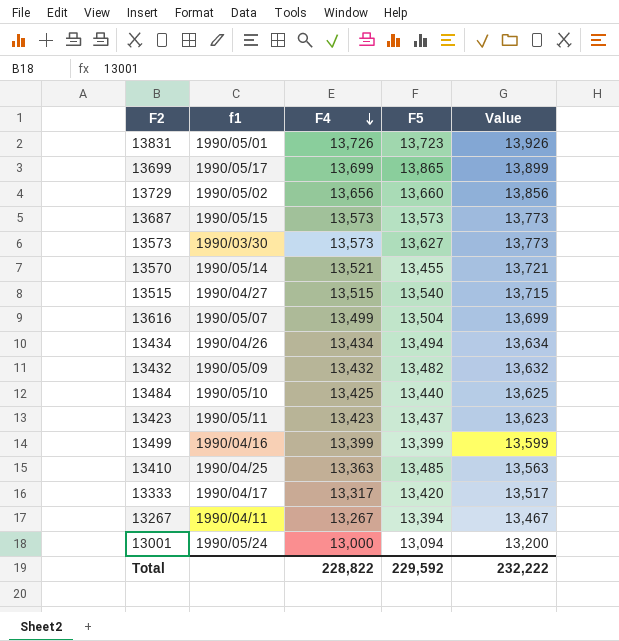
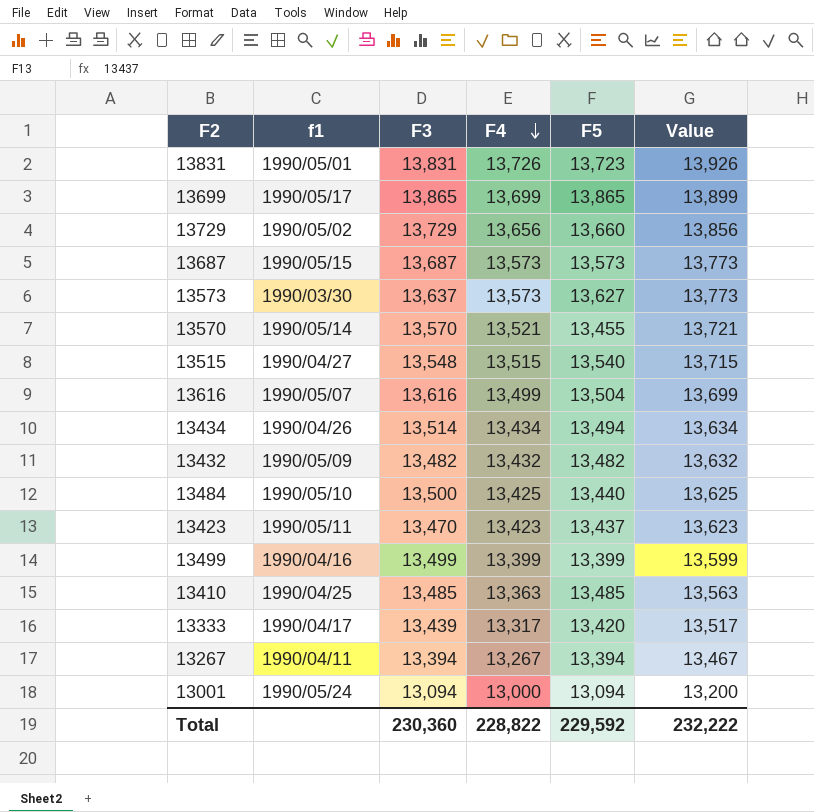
column F3 | position: none -> 3

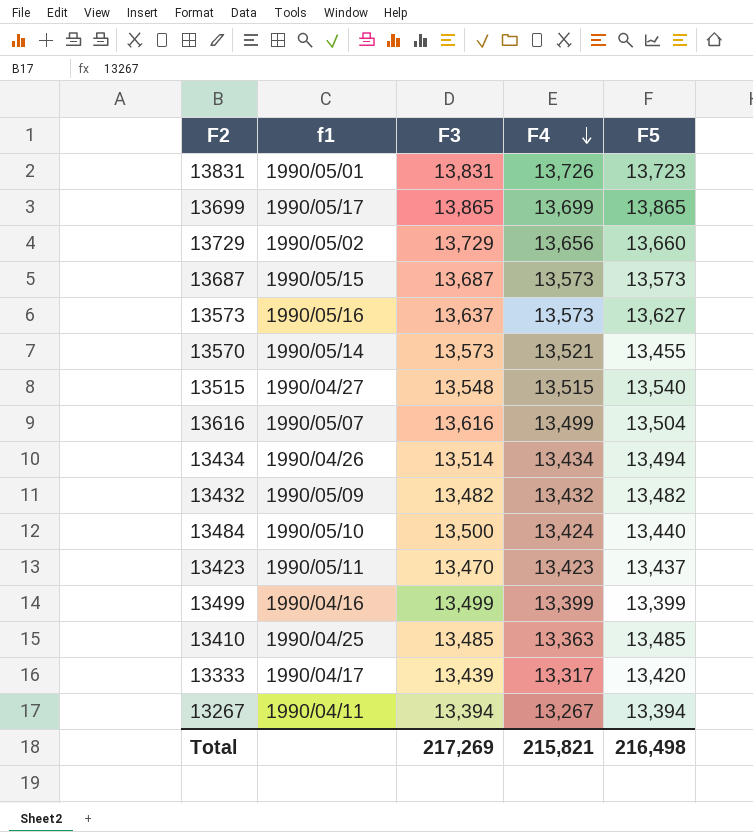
column Value | formula: [F4] + 200 -> none
row 13001: 1990/05/24 | 13,094 | 13,000 | 13,094 | 13,200 -> none
13573 | f1: 1990/03/30 -> 1990/05/16
13570 | F3: 13,570 -> 13,573
13484 | F4: 13,425 -> 13,424
Total | F3: 230,360 -> 217,269
Total | F4: 228,822 -> 215,821
Total | F5: 229,592 -> 216,498

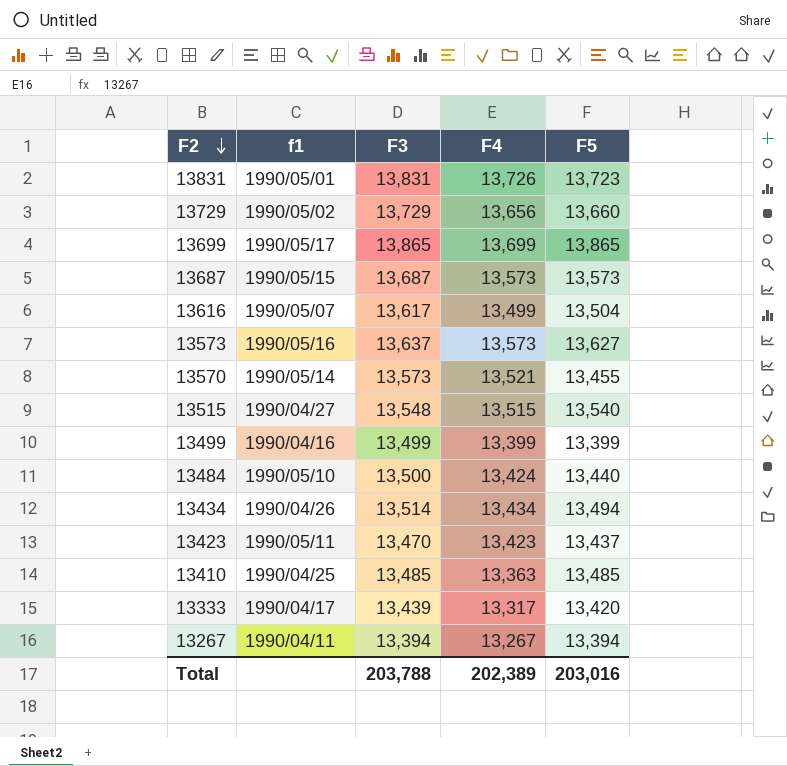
row order: F4 descending -> F2 descending
row 13432: 1990/05/09 | 13,482 | 13,432 | 13,482 -> none
13616 | F3: 13,616 -> 13,617
Total | F3: 217,269 -> 203,788
Total | F4: 215,821 -> 202,389
Total | F5: 216,498 -> 203,016

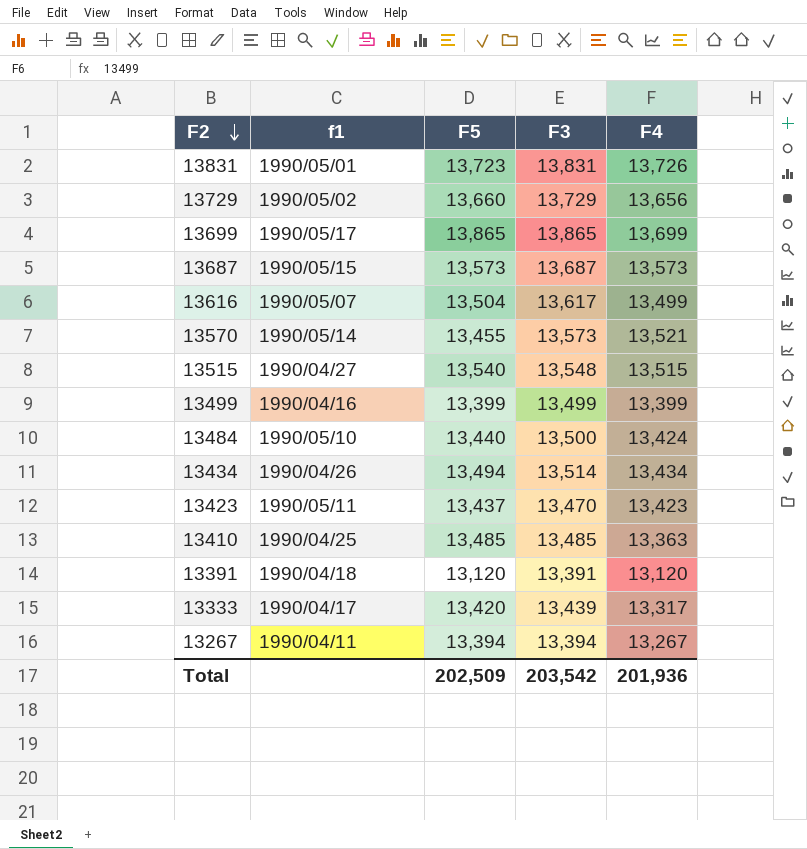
column F5 | position: 5 -> 3
row 13573: 1990/05/16 | 13,637 | 13,573 | 13,627 -> none
row 13391: none -> 1990/04/18 | 13,120 | 13,391 | 13,120
Total | F5: 203,016 -> 202,509
Total | F3: 203,788 -> 203,542
Total | F4: 202,389 -> 201,936

